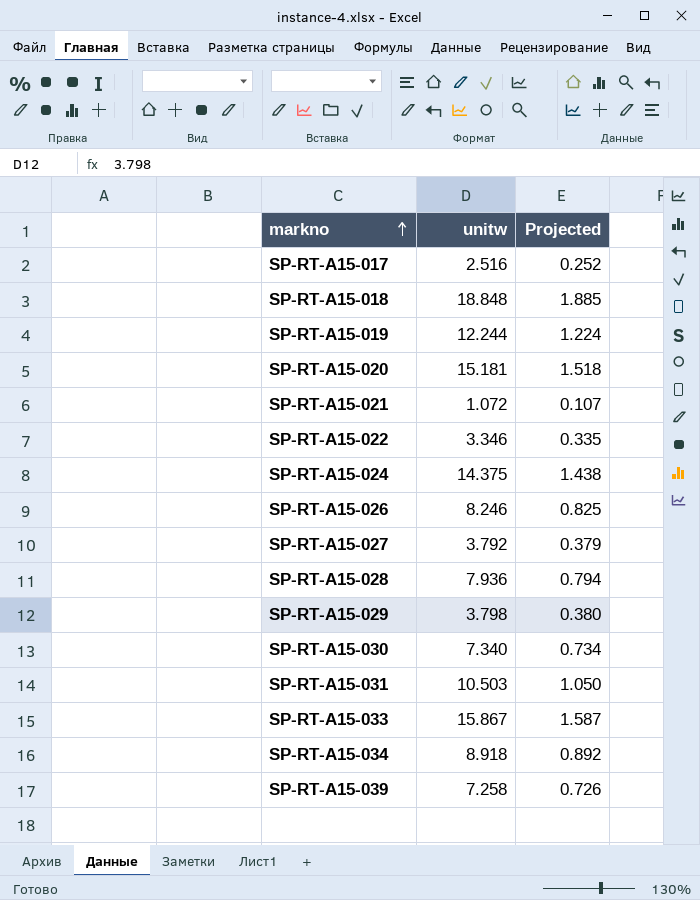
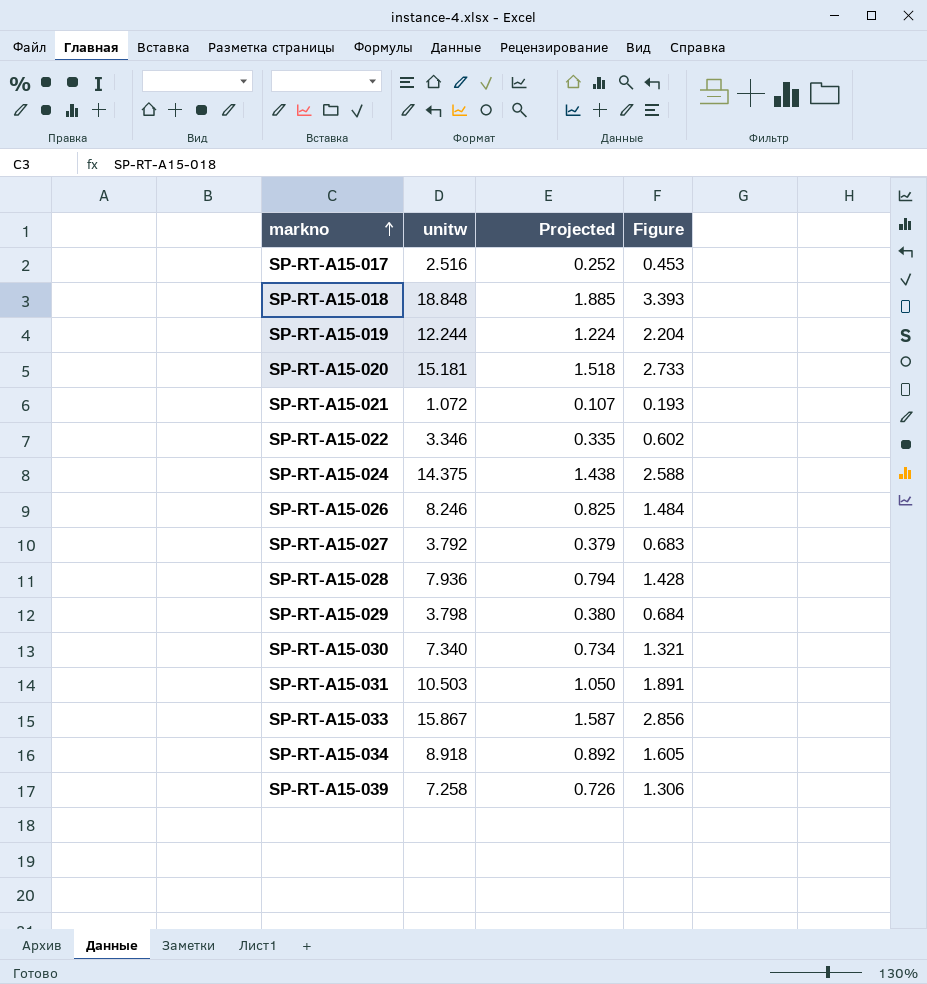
column Figure | formula: none -> [unitw] * 0.18

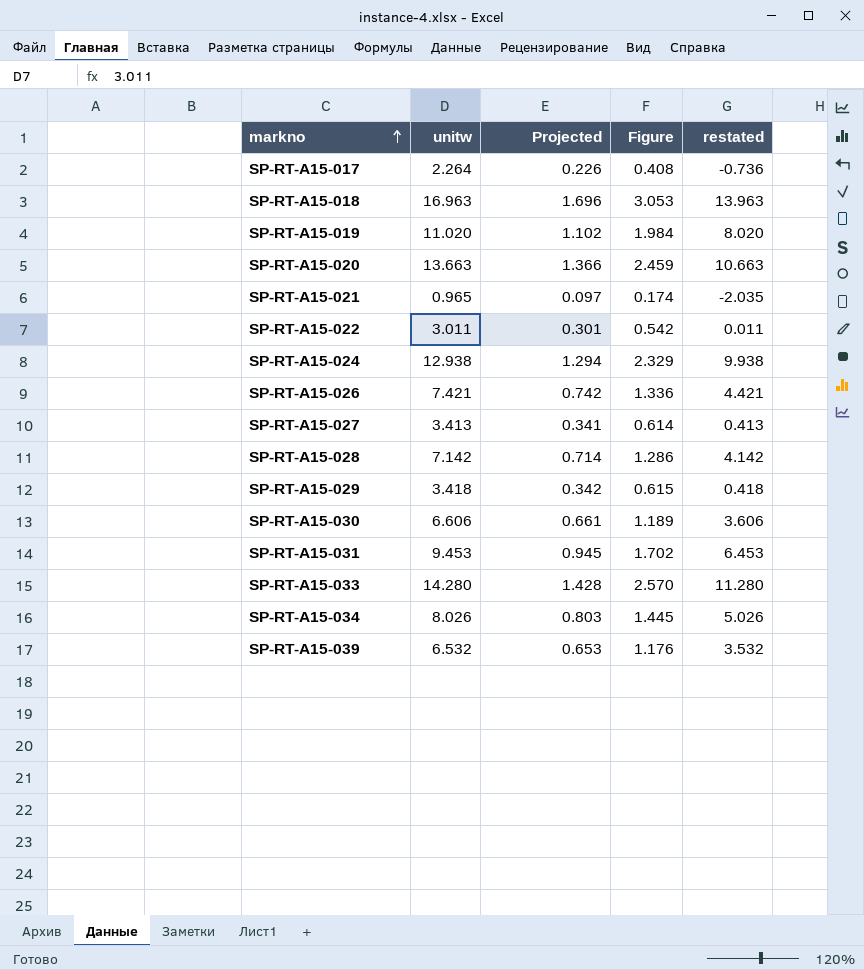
column restated | formula: none -> [unitw] - 3
SP-RT-A15-017 | unitw: 2.516 -> 2.264
SP-RT-A15-017 | Projected: 0.252 -> 0.226
SP-RT-A15-017 | Figure: 0.453 -> 0.408
SP-RT-A15-018 | unitw: 18.848 -> 16.963
SP-RT-A15-018 | Projected: 1.885 -> 1.696
SP-RT-A15-018 | Figure: 3.393 -> 3.053
SP-RT-A15-019 | unitw: 12.244 -> 11.020
SP-RT-A15-019 | Projected: 1.224 -> 1.102
SP-RT-A15-019 | Figure: 2.204 -> 1.984
SP-RT-A15-020 | unitw: 15.181 -> 13.663
SP-RT-A15-020 | Projected: 1.518 -> 1.366
SP-RT-A15-020 | Figure: 2.733 -> 2.459
SP-RT-A15-021 | unitw: 1.072 -> 0.965
SP-RT-A15-021 | Projected: 0.107 -> 0.097
SP-RT-A15-021 | Figure: 0.193 -> 0.174
SP-RT-A15-022 | unitw: 3.346 -> 3.011
SP-RT-A15-022 | Projected: 0.335 -> 0.301
SP-RT-A15-022 | Figure: 0.602 -> 0.542
SP-RT-A15-024 | unitw: 14.375 -> 12.938
SP-RT-A15-024 | Projected: 1.438 -> 1.294
SP-RT-A15-024 | Figure: 2.588 -> 2.329
SP-RT-A15-026 | unitw: 8.246 -> 7.421
SP-RT-A15-026 | Projected: 0.825 -> 0.742
SP-RT-A15-026 | Figure: 1.484 -> 1.336
SP-RT-A15-027 | unitw: 3.792 -> 3.413
SP-RT-A15-027 | Projected: 0.379 -> 0.341
SP-RT-A15-027 | Figure: 0.683 -> 0.614
SP-RT-A15-028 | unitw: 7.936 -> 7.142
SP-RT-A15-028 | Projected: 0.794 -> 0.714
SP-RT-A15-028 | Figure: 1.428 -> 1.286
SP-RT-A15-029 | unitw: 3.798 -> 3.418
SP-RT-A15-029 | Projected: 0.380 -> 0.342
SP-RT-A15-029 | Figure: 0.684 -> 0.615
SP-RT-A15-030 | unitw: 7.340 -> 6.606
SP-RT-A15-030 | Projected: 0.734 -> 0.661
SP-RT-A15-030 | Figure: 1.321 -> 1.189
SP-RT-A15-031 | unitw: 10.503 -> 9.453
SP-RT-A15-031 | Projected: 1.050 -> 0.945
SP-RT-A15-031 | Figure: 1.891 -> 1.702
SP-RT-A15-033 | unitw: 15.867 -> 14.280
SP-RT-A15-033 | Projected: 1.587 -> 1.428
SP-RT-A15-033 | Figure: 2.856 -> 2.570
SP-RT-A15-034 | unitw: 8.918 -> 8.026
SP-RT-A15-034 | Projected: 0.892 -> 0.803
SP-RT-A15-034 | Figure: 1.605 -> 1.445
SP-RT-A15-039 | unitw: 7.258 -> 6.532
SP-RT-A15-039 | Projected: 0.726 -> 0.653
SP-RT-A15-039 | Figure: 1.306 -> 1.176

